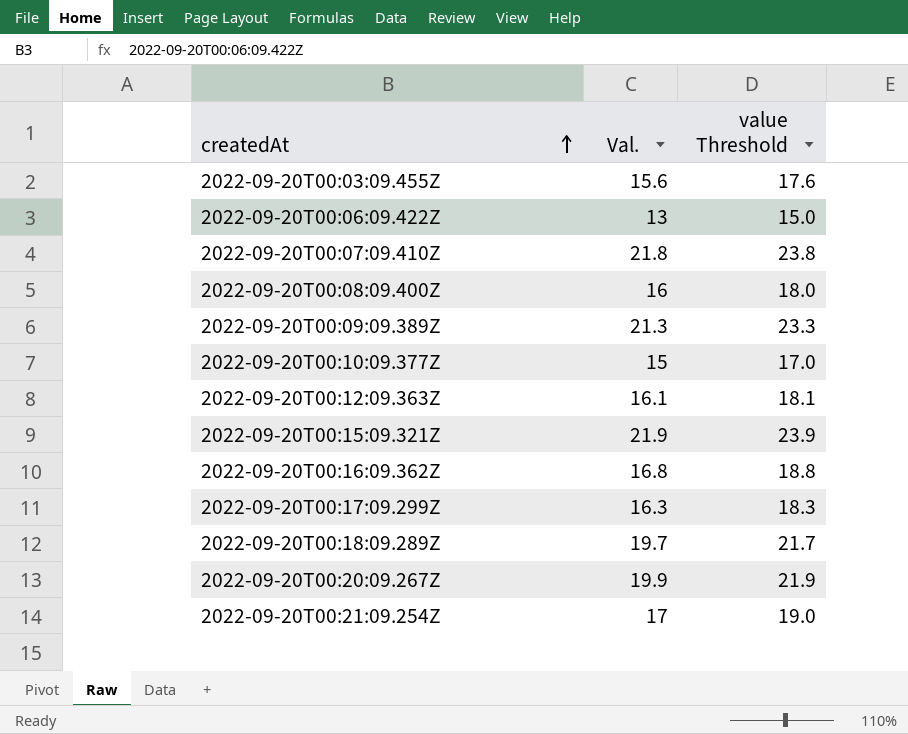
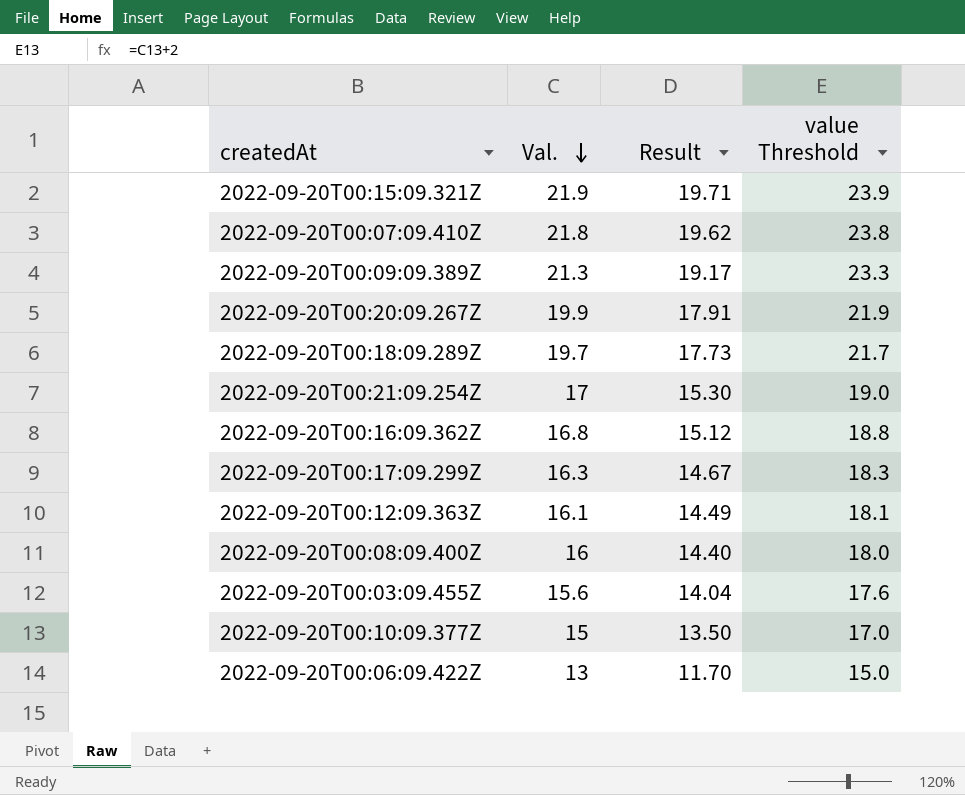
row order: createdAt ascending -> Val. descending
column Result | formula: none -> [Val.] * 0.9

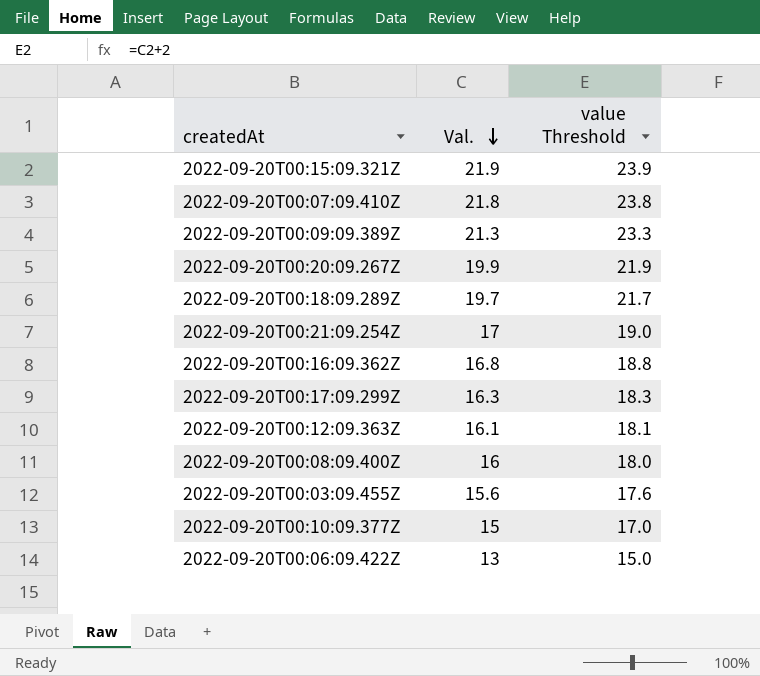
column Result | formula: [Val.] * 0.9 -> none

